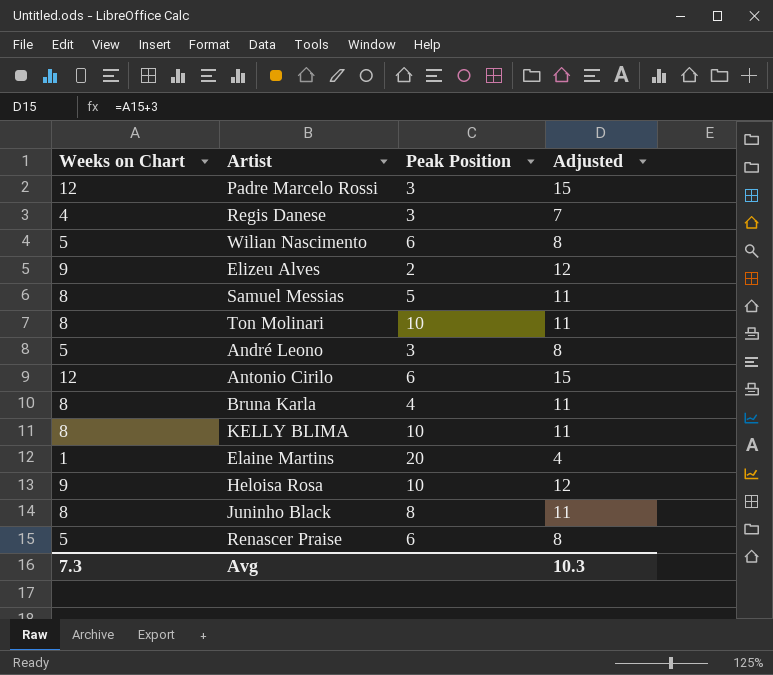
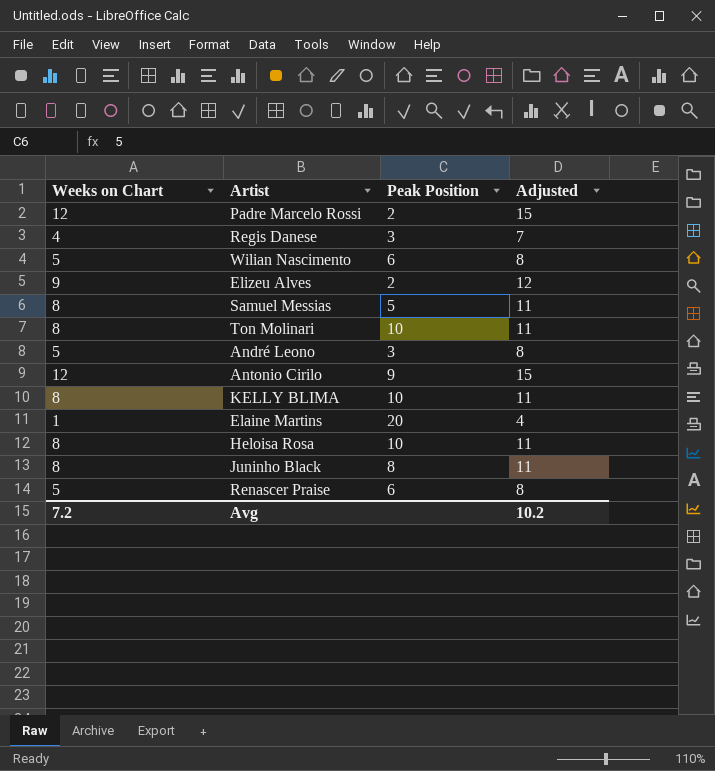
row Bruna Karla: 8 | 4 | 11 -> none
Padre Marcelo Rossi | Peak Position: 3 -> 2
Antonio Cirilo | Peak Position: 6 -> 9
Heloisa Rosa | Weeks on Chart: 9 -> 8
Heloisa Rosa | Adjusted: 12 -> 11
Avg | Weeks on Chart: 7.3 -> 7.2
Avg | Adjusted: 10.3 -> 10.2

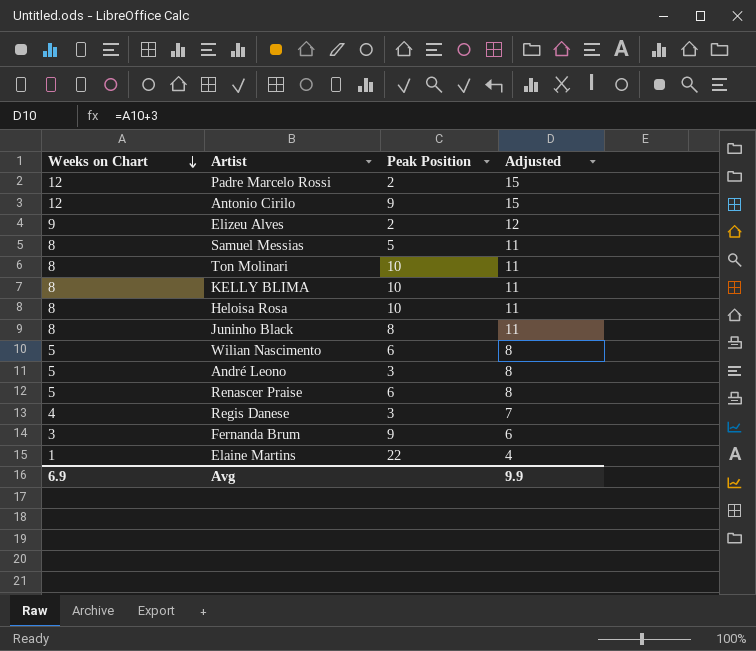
row order: none -> Weeks on Chart descending
row Fernanda Brum: none -> 3 | 9 | 6
Elaine Martins | Peak Position: 20 -> 22
Avg | Weeks on Chart: 7.2 -> 6.9
Avg | Adjusted: 10.2 -> 9.9

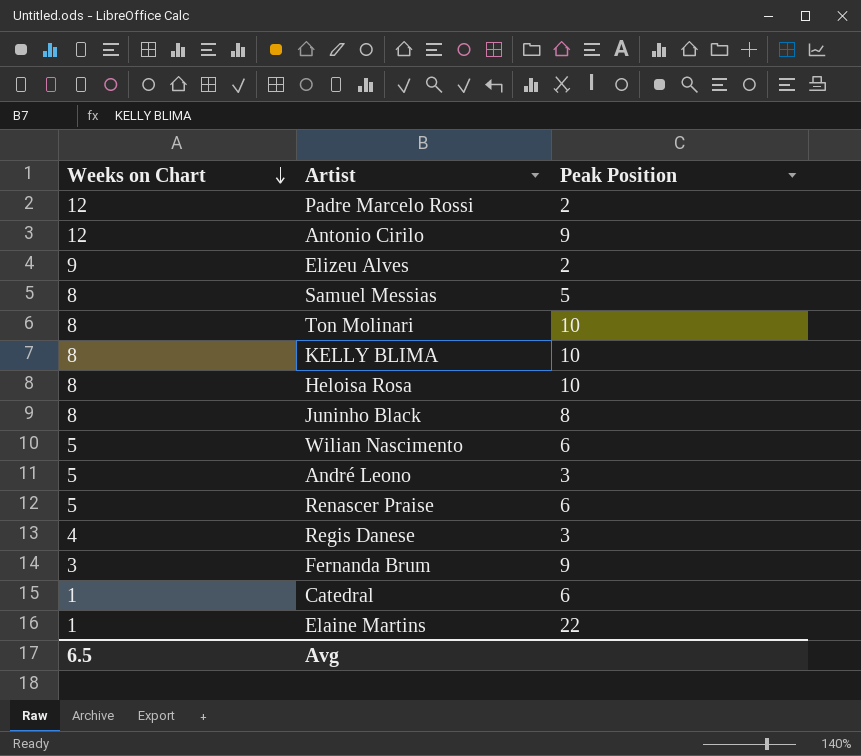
column Adjusted | formula: [Weeks on Chart] + 3 -> none
row Catedral: none -> 1 | 6
Avg | Weeks on Chart: 6.9 -> 6.5

